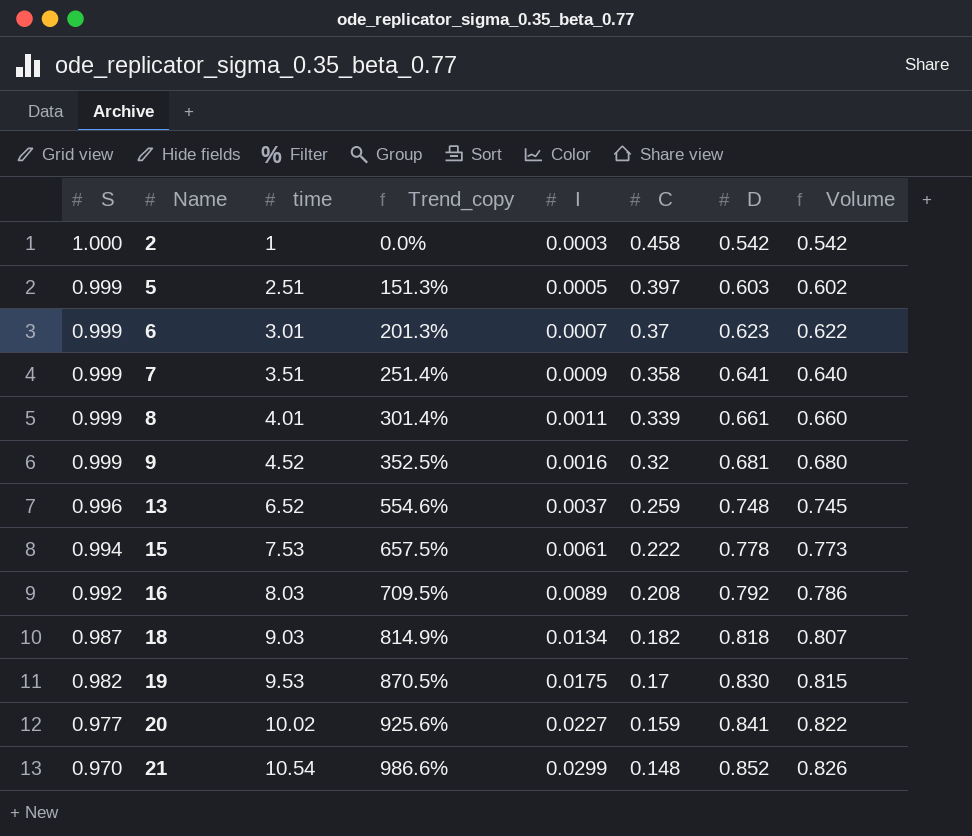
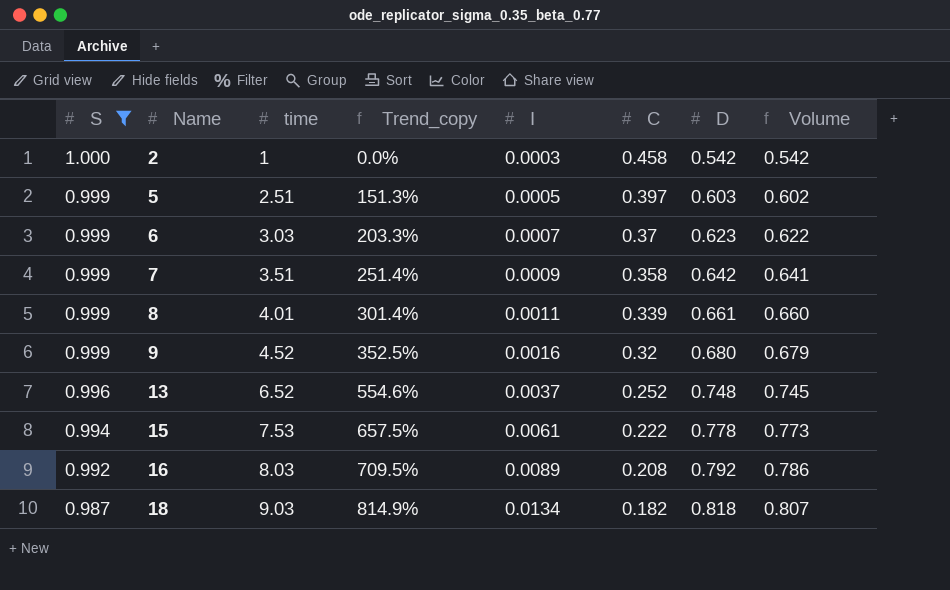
filter: none -> S >= 0.987
6 | time: 3.01 -> 3.03
6 | Trend_copy: 201.3% -> 203.3%
7 | D: 0.641 -> 0.642
7 | Volume: 0.640 -> 0.641
9 | D: 0.681 -> 0.680
9 | Volume: 0.680 -> 0.679
13 | C: 0.259 -> 0.252

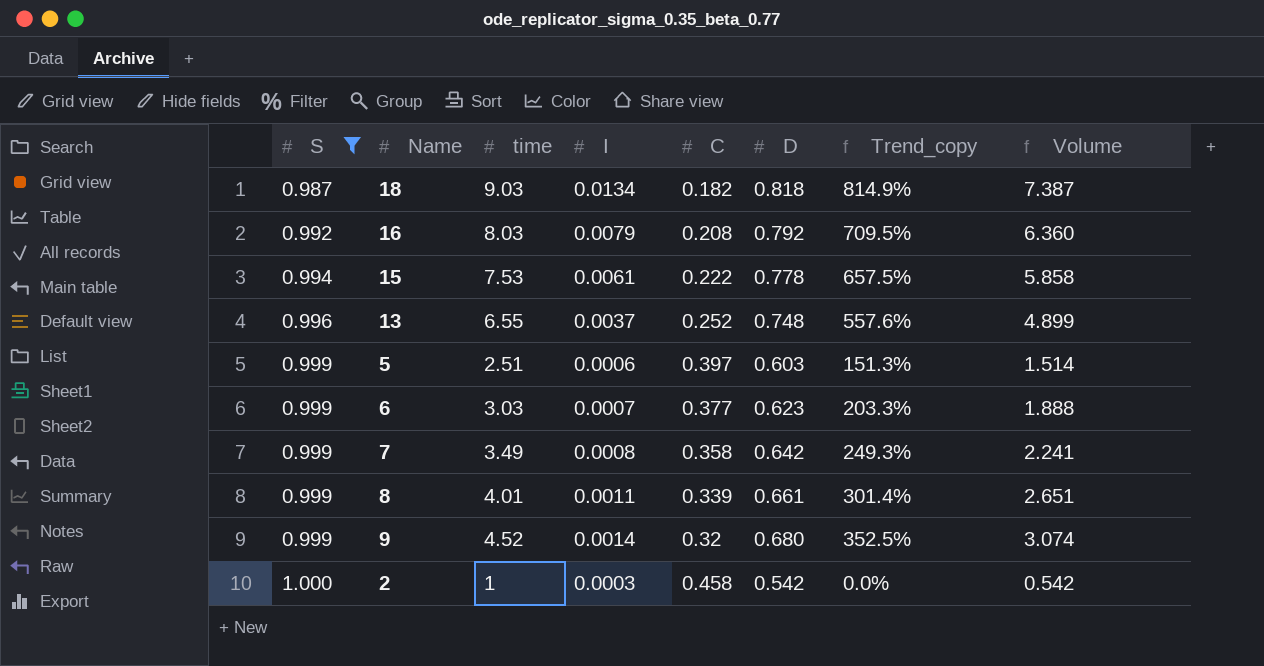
row order: S descending -> S ascending
column Trend_copy | position: 4 -> 7
column Volume | formula: [S] * [D] -> [time] * [D]
16 | I: 0.0089 -> 0.0079
13 | time: 6.52 -> 6.55
13 | Trend_copy: 554.6% -> 557.6%
5 | I: 0.0005 -> 0.0006
6 | C: 0.37 -> 0.377
7 | time: 3.51 -> 3.49
7 | I: 0.0009 -> 0.0008
7 | Trend_copy: 251.4% -> 249.3%
9 | I: 0.0016 -> 0.0014

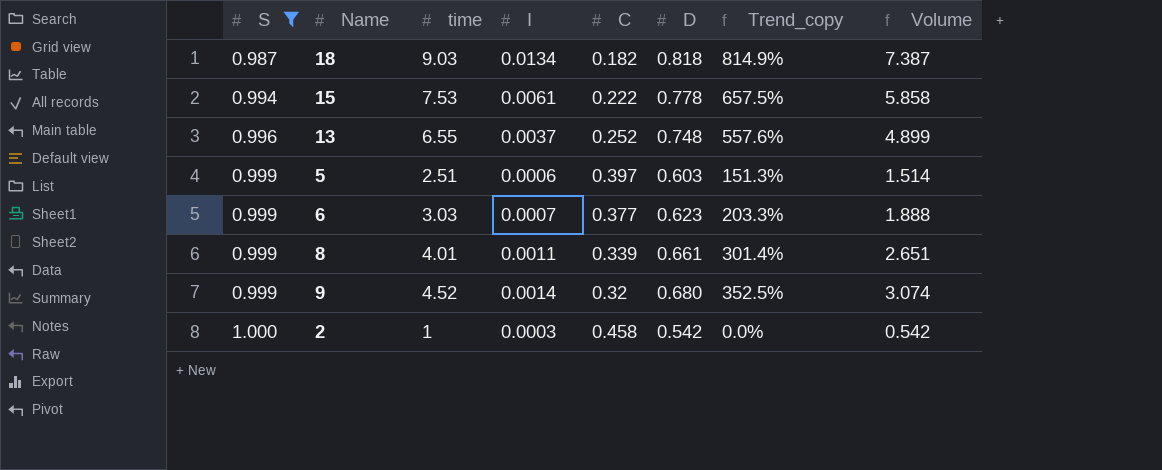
row 16: 0.992 | 8.03 | 0.0079 | 0.208 | 0.792 | 709.5% | 6.360 -> none
row 7: 0.999 | 3.49 | 0.0008 | 0.358 | 0.642 | 249.3% | 2.241 -> none

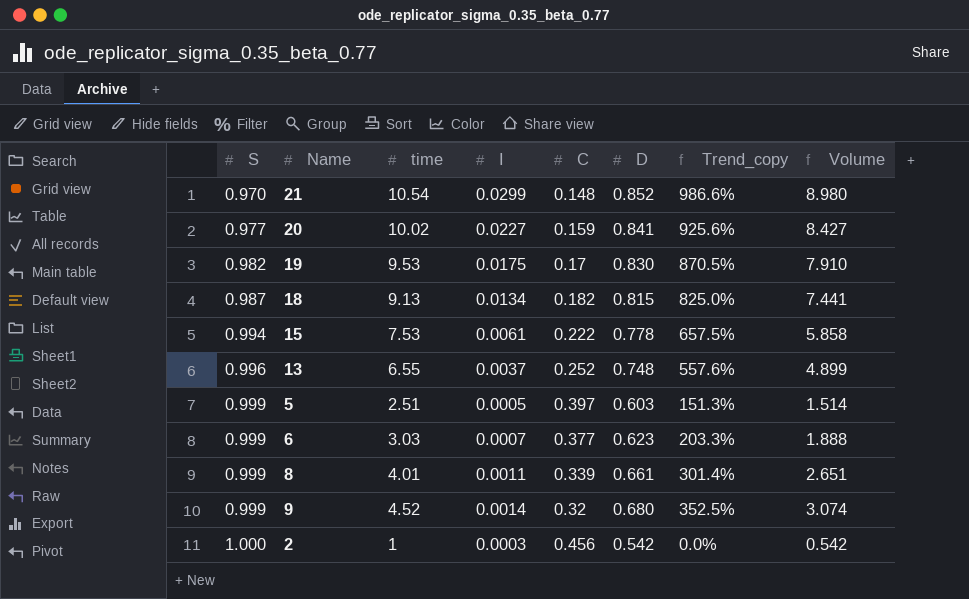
filter: S >= 0.987 -> none
18 | time: 9.03 -> 9.13
18 | D: 0.818 -> 0.815
18 | Trend_copy: 814.9% -> 825.0%
18 | Volume: 7.387 -> 7.441
5 | I: 0.0006 -> 0.0005
2 | C: 0.458 -> 0.456

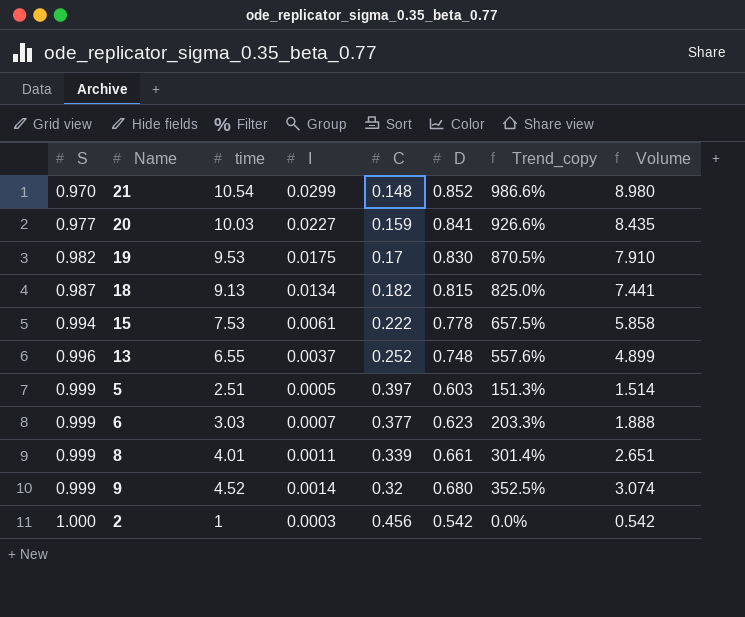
20 | time: 10.02 -> 10.03
20 | Trend_copy: 925.6% -> 926.6%
20 | Volume: 8.427 -> 8.435

